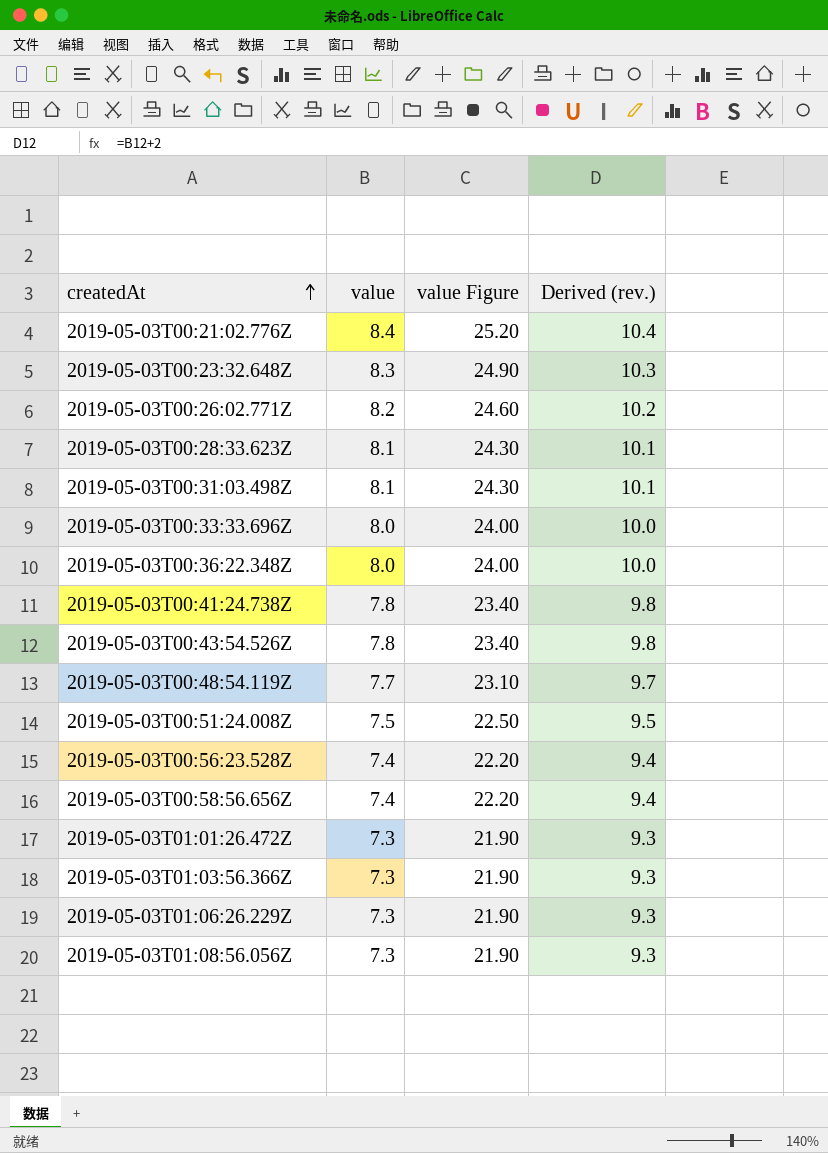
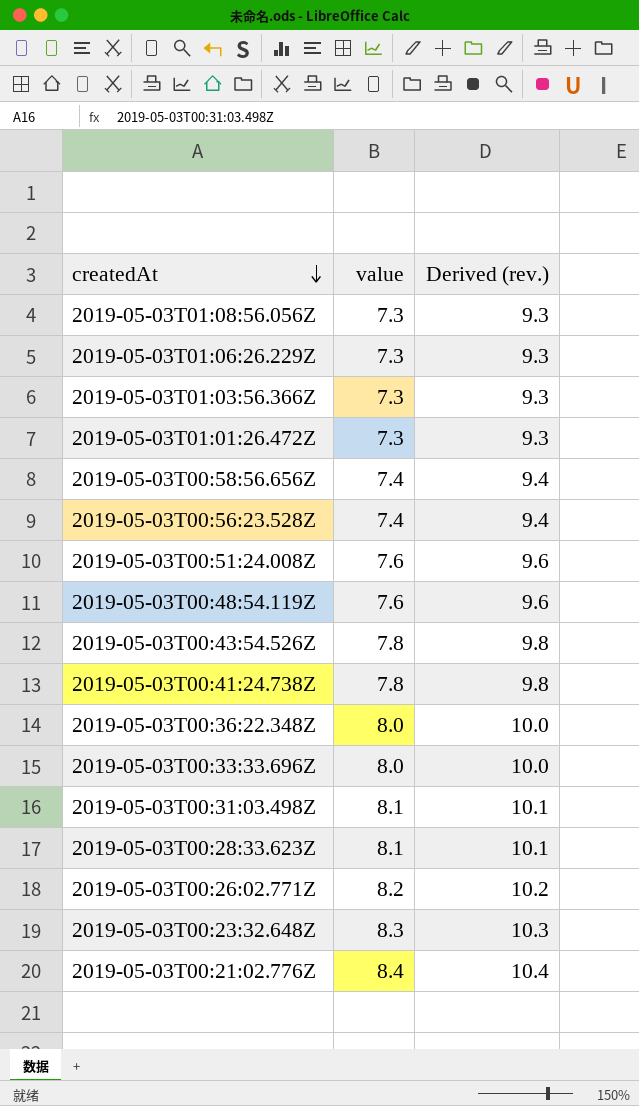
row order: createdAt ascending -> createdAt descending
column value Figure | formula: [value] * 3 -> none
2019-05-03T00:51:24.008Z | value: 7.5 -> 7.6
2019-05-03T00:51:24.008Z | Derived (rev.): 9.5 -> 9.6
2019-05-03T00:48:54.119Z | value: 7.7 -> 7.6
2019-05-03T00:48:54.119Z | Derived (rev.): 9.7 -> 9.6

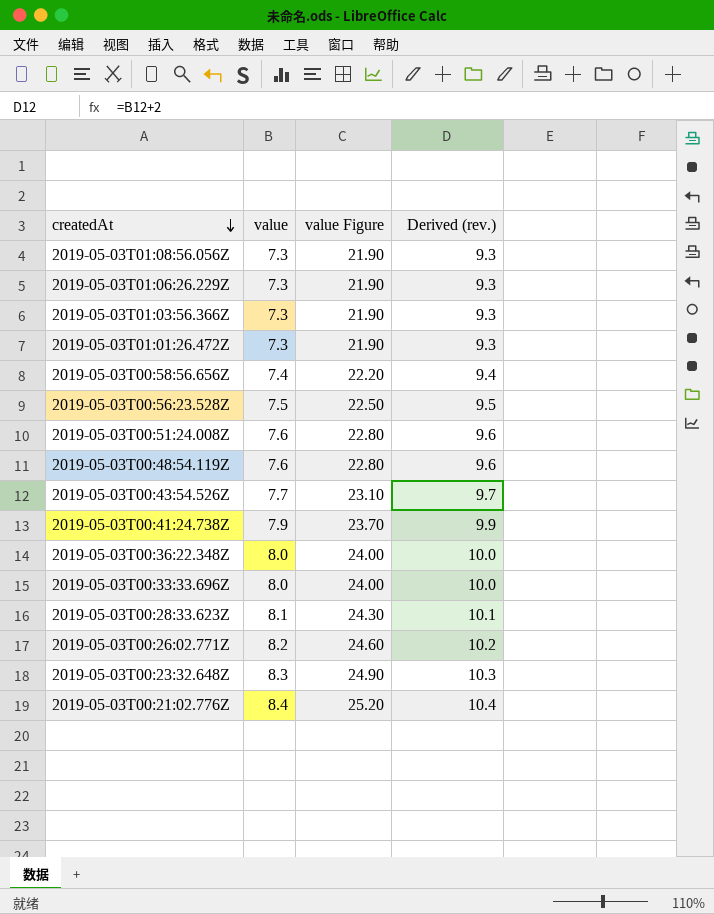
column value Figure | formula: none -> [value] * 3
row 2019-05-03T00:31:03.498Z: 8.1 | 10.1 -> none
2019-05-03T00:56:23.528Z | value: 7.4 -> 7.5
2019-05-03T00:56:23.528Z | Derived (rev.): 9.4 -> 9.5
2019-05-03T00:43:54.526Z | value: 7.8 -> 7.7
2019-05-03T00:43:54.526Z | Derived (rev.): 9.8 -> 9.7
2019-05-03T00:41:24.738Z | value: 7.8 -> 7.9
2019-05-03T00:41:24.738Z | Derived (rev.): 9.8 -> 9.9

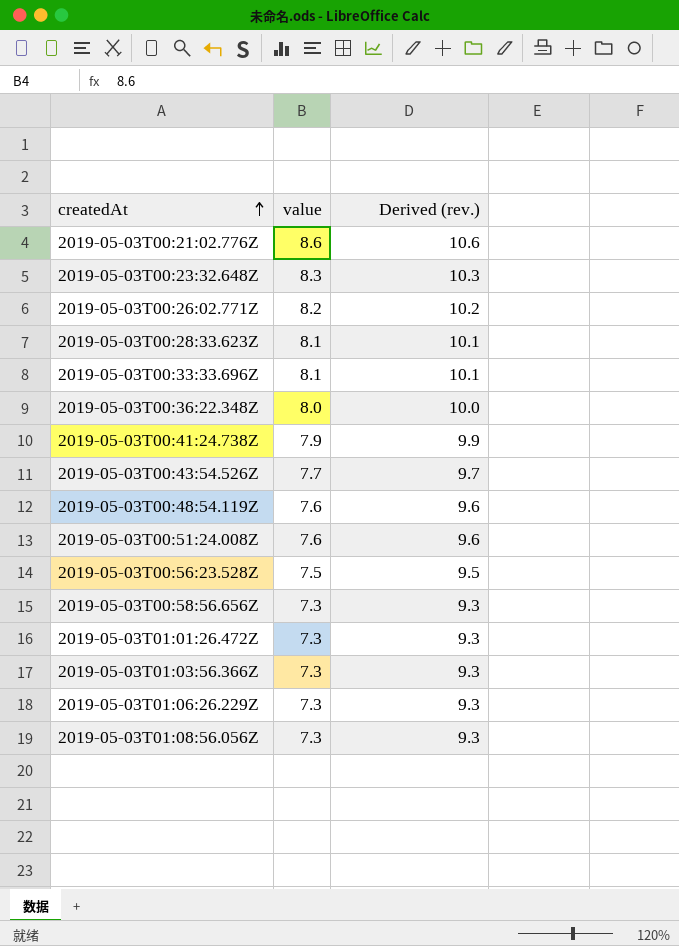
row order: createdAt descending -> createdAt ascending
column value Figure | formula: [value] * 3 -> none
2019-05-03T00:21:02.776Z | value: 8.4 -> 8.6
2019-05-03T00:21:02.776Z | Derived (rev.): 10.4 -> 10.6
2019-05-03T00:33:33.696Z | value: 8.0 -> 8.1
2019-05-03T00:33:33.696Z | Derived (rev.): 10.0 -> 10.1
2019-05-03T00:58:56.656Z | value: 7.4 -> 7.3
2019-05-03T00:58:56.656Z | Derived (rev.): 9.4 -> 9.3

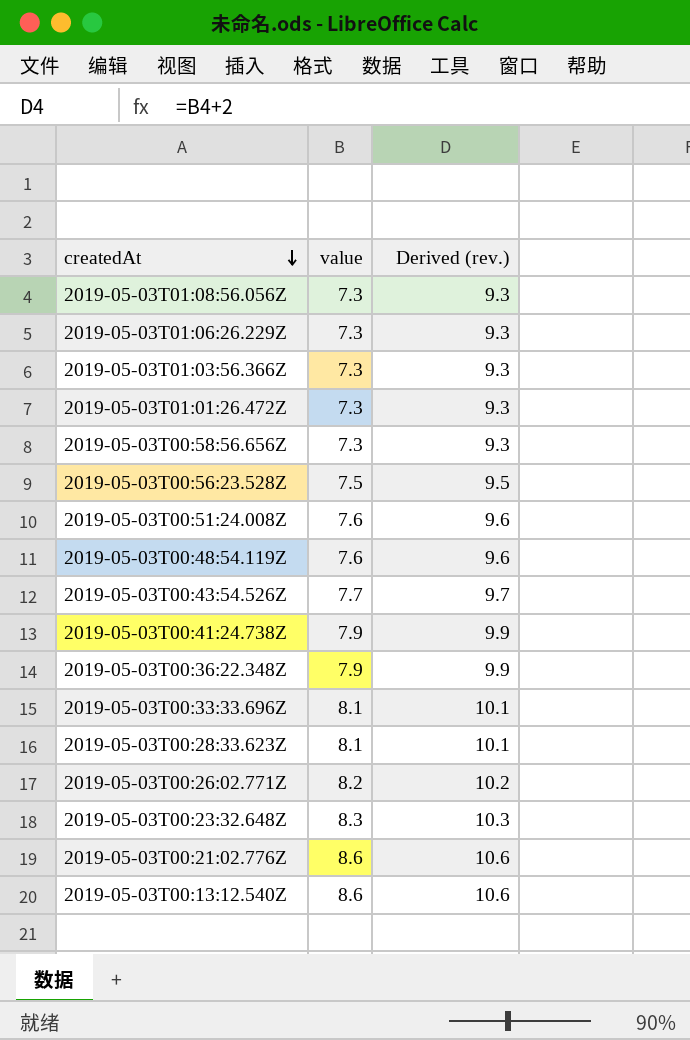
row order: createdAt ascending -> createdAt descending
2019-05-03T00:36:22.348Z | value: 8.0 -> 7.9
2019-05-03T00:36:22.348Z | Derived (rev.): 10.0 -> 9.9
row 2019-05-03T00:13:12.540Z: none -> 8.6 | 10.6

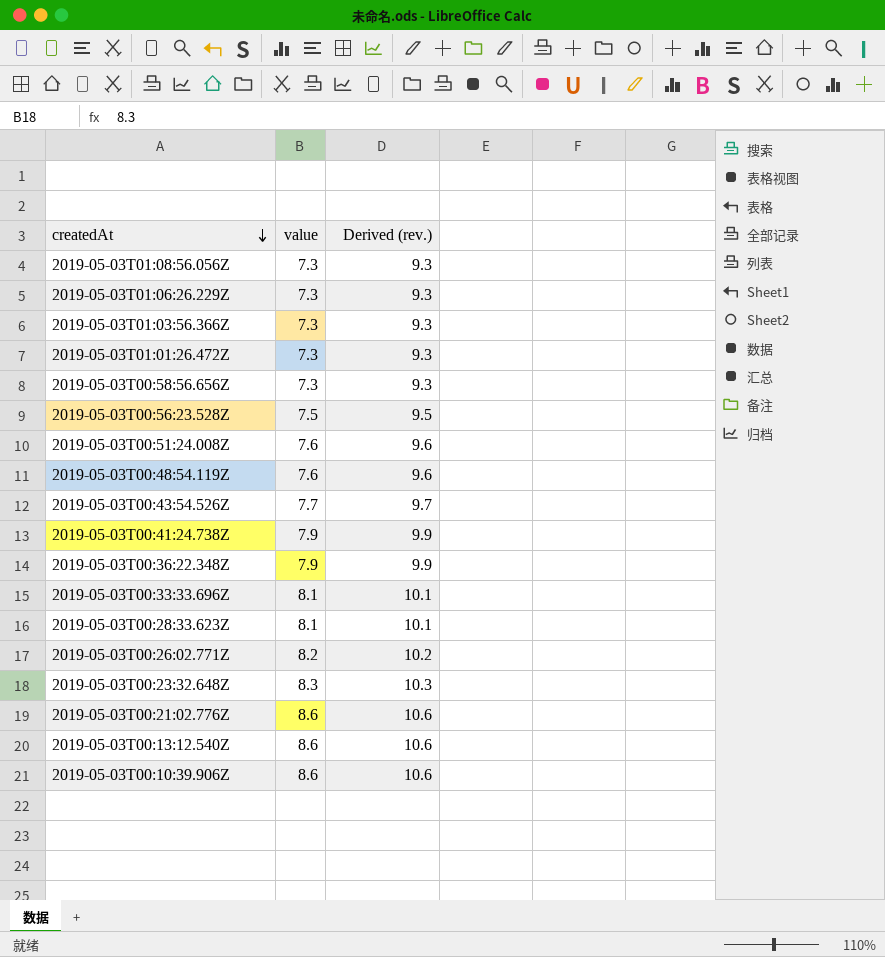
row 2019-05-03T00:10:39.906Z: none -> 8.6 | 10.6

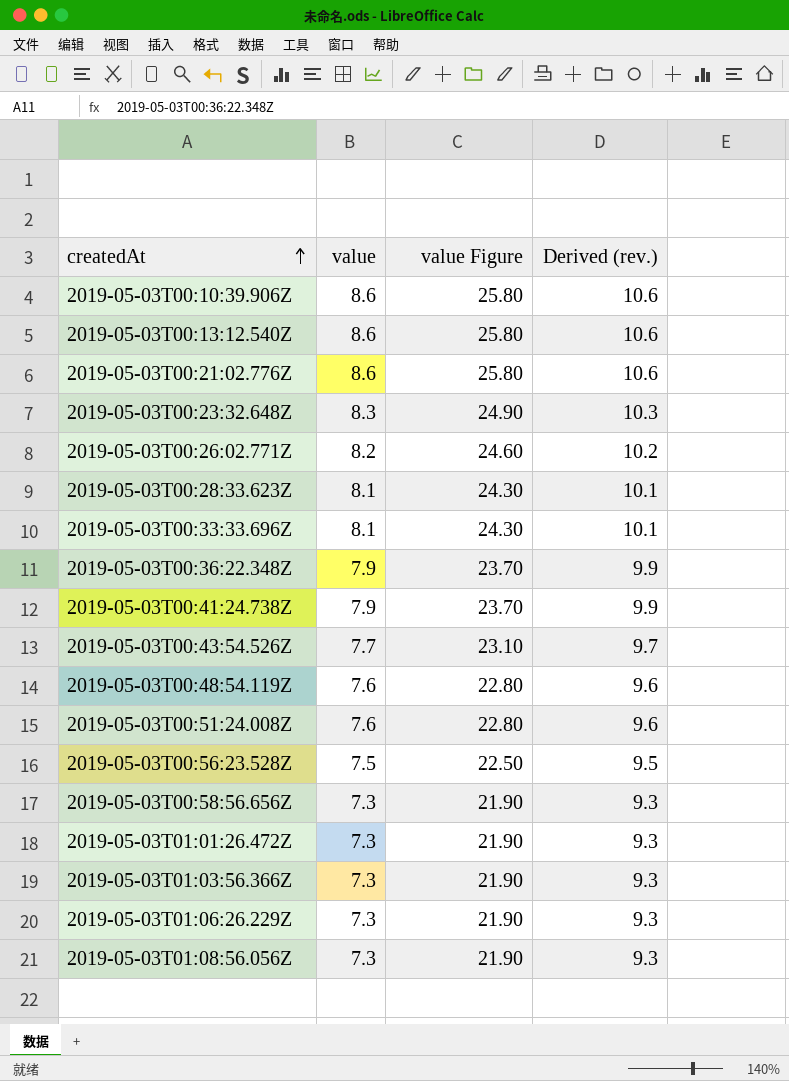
row order: createdAt descending -> createdAt ascending
column value Figure | formula: none -> [value] * 3

